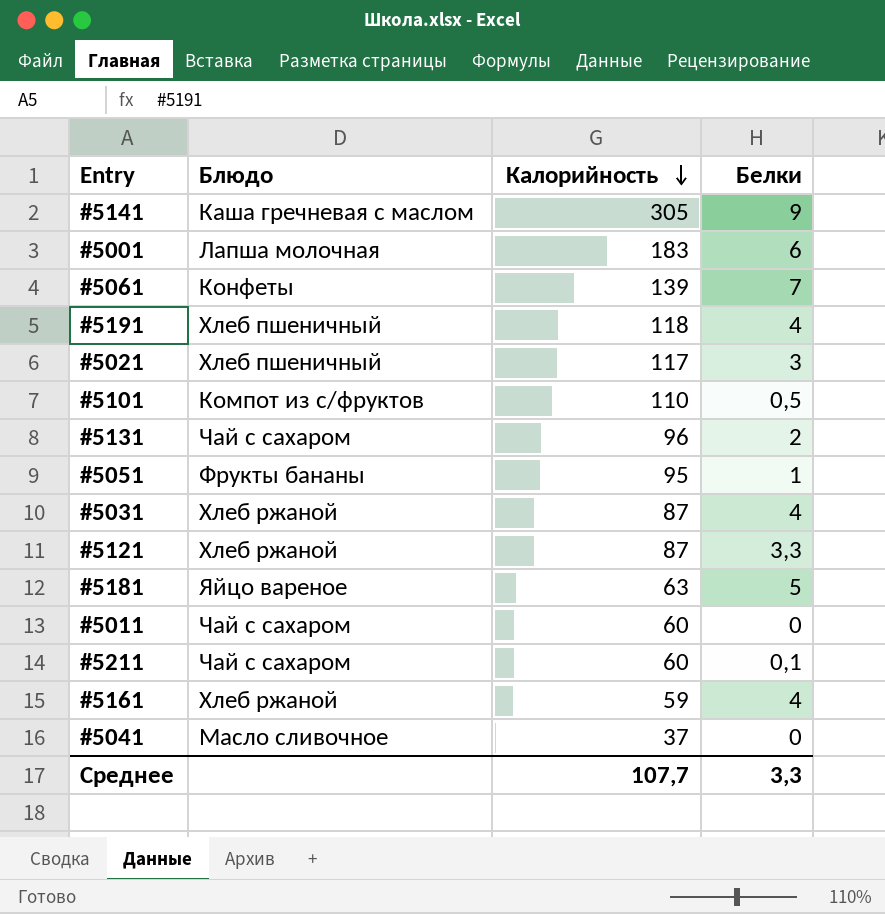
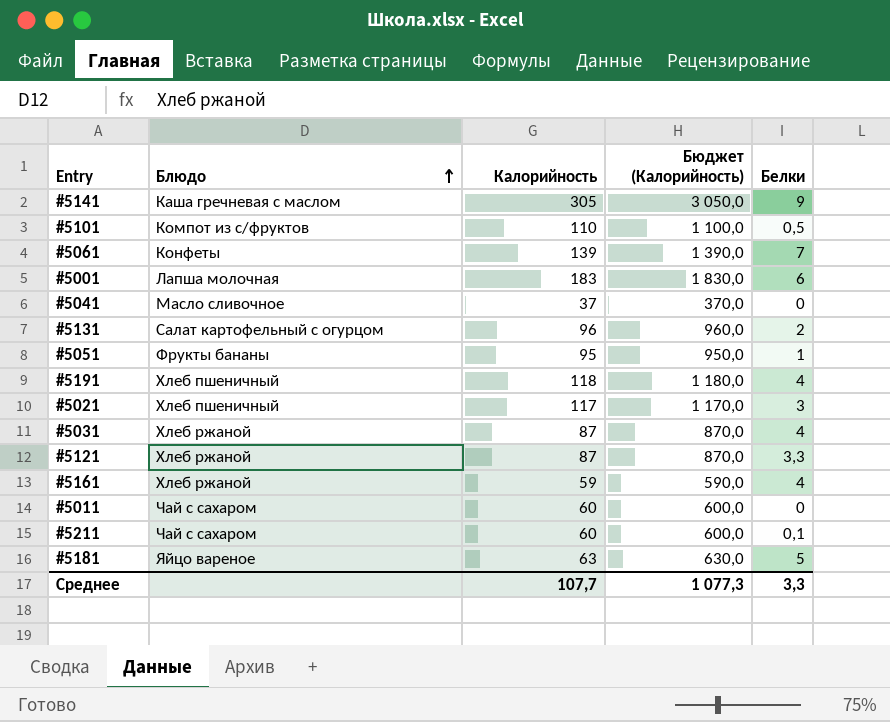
row order: Калорийность descending -> Блюдо ascending
column Бюджет (Калорийность) | formula: none -> [Калорийность] * 10
#5131 | Блюдо: Чай с сахаром -> Салат картофельный c огурцом

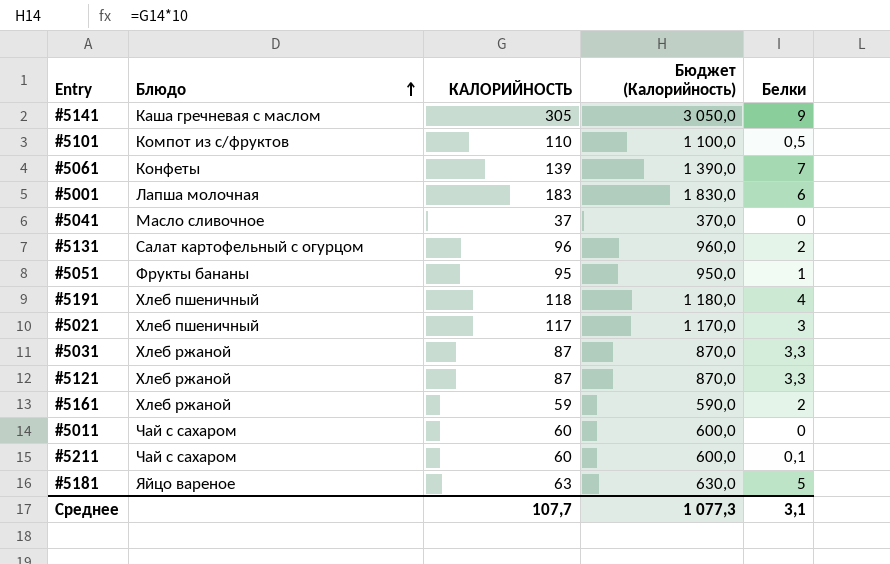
column name: Калорийность -> КАЛОРИЙНОСТЬ
#5031 | Белки: 4 -> 3,3
#5161 | Белки: 4 -> 2
Среднее | Белки: 3,3 -> 3,1

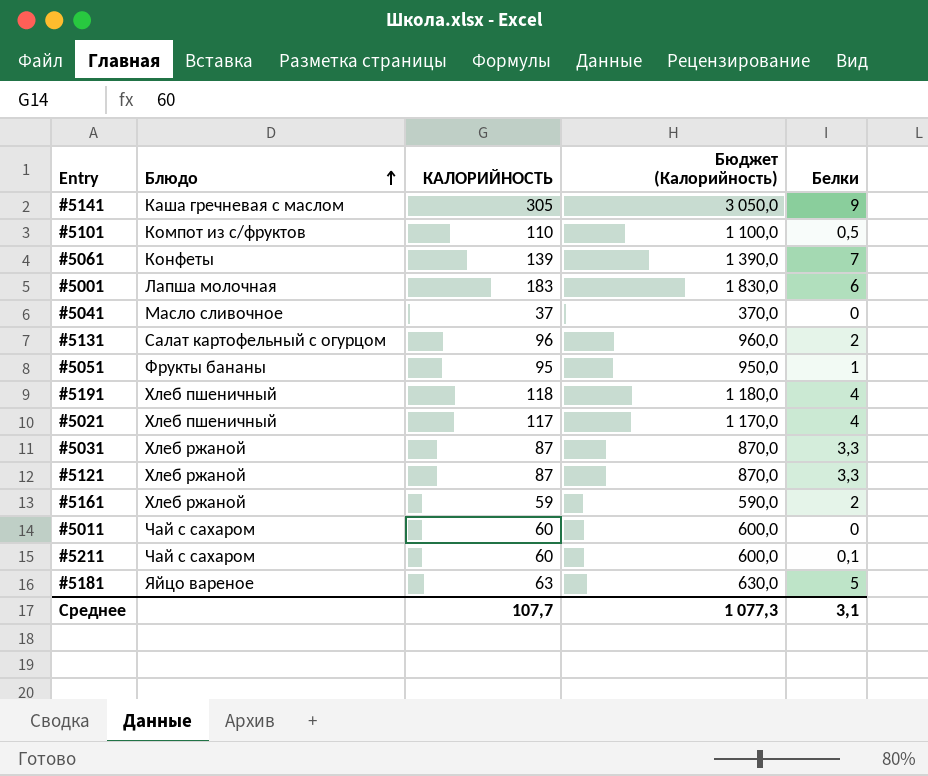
#5021 | Белки: 3 -> 4

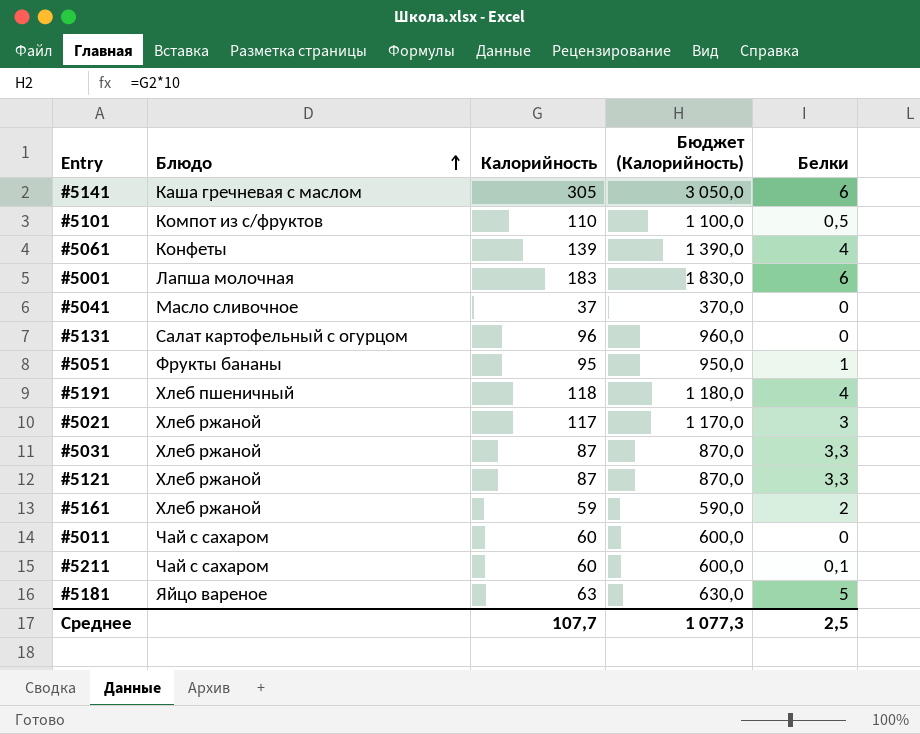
column name: КАЛОРИЙНОСТЬ -> Калорийность
#5141 | Белки: 9 -> 6
#5061 | Белки: 7 -> 4
#5131 | Белки: 2 -> 0
#5021 | Блюдо: Хлеб пшеничный -> Хлеб ржаной
#5021 | Белки: 4 -> 3
Среднее | Белки: 3,1 -> 2,5

